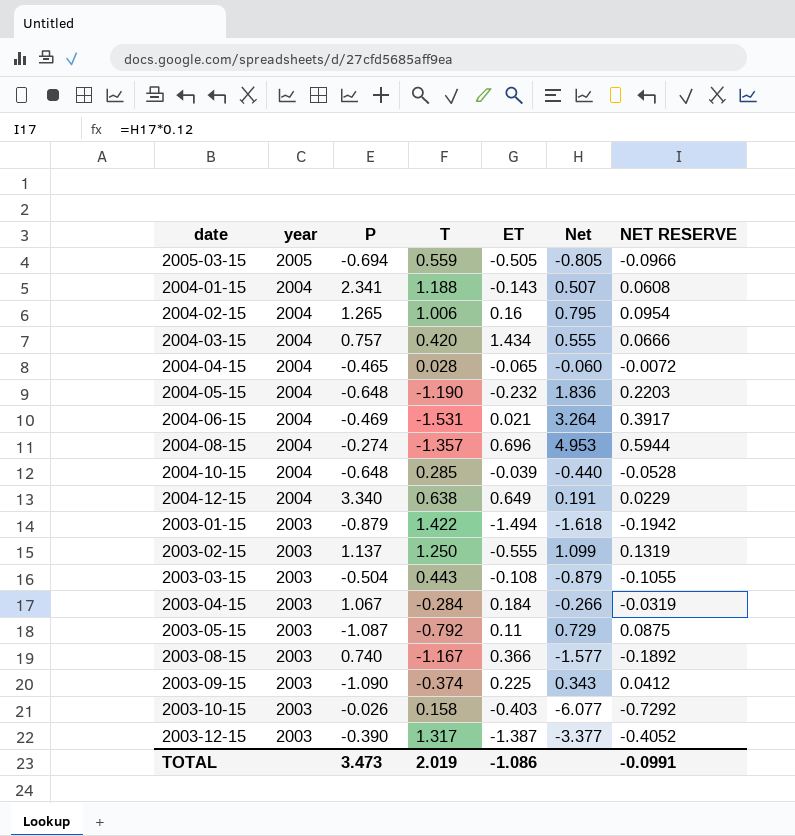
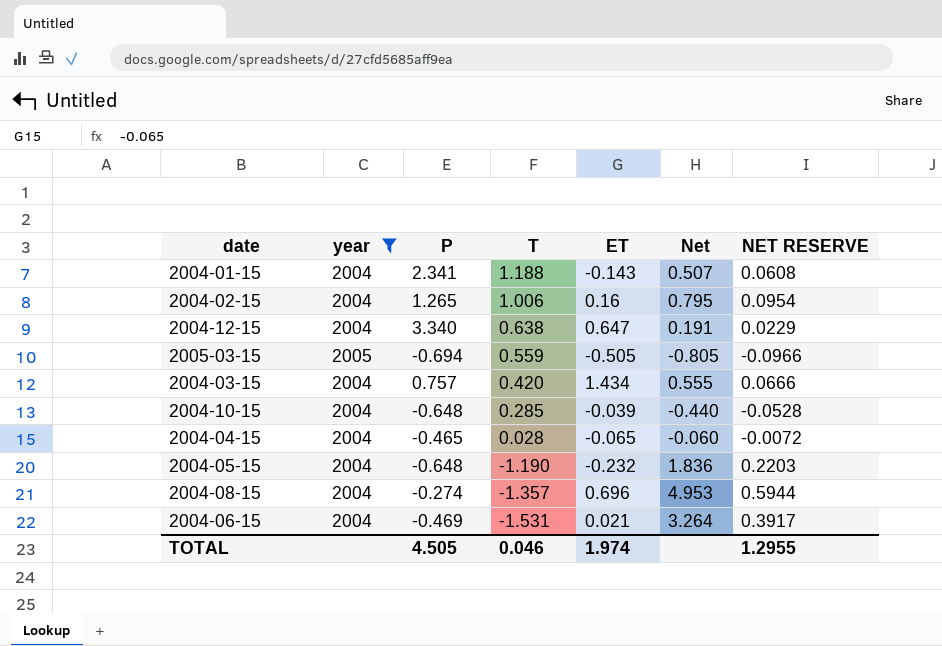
filter: none -> year != 2003
row order: year descending -> T descending
2004-12-15 | ET: 0.649 -> 0.647
TOTAL | P: 3.473 -> 4.505
TOTAL | T: 2.019 -> 0.046
TOTAL | ET: -1.086 -> 1.974
TOTAL | NET RESERVE: -0.0991 -> 1.2955

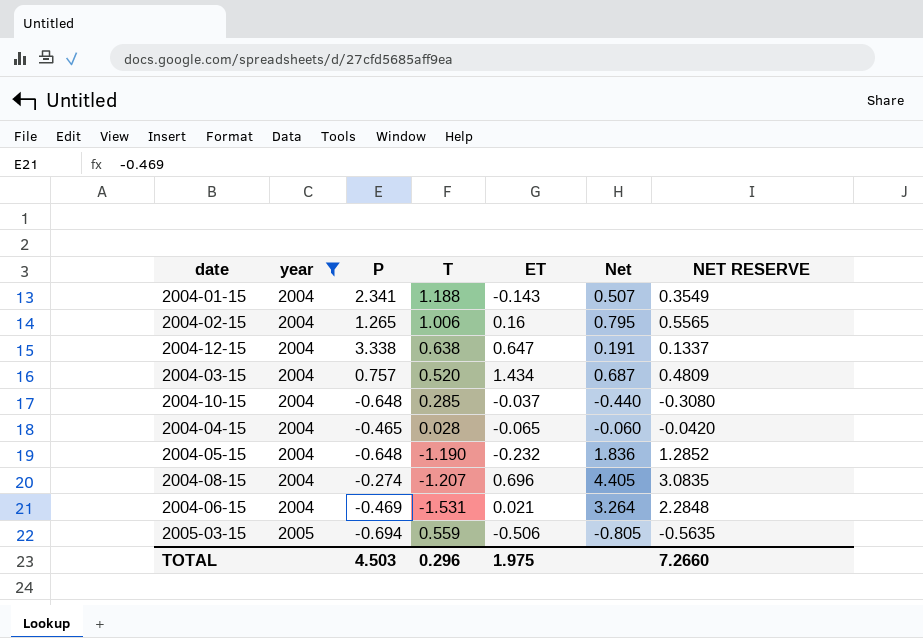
row order: T descending -> year ascending
column NET RESERVE | formula: [Net] * 0.12 -> [Net] * 0.7
2004-12-15 | P: 3.340 -> 3.338
2004-03-15 | T: 0.420 -> 0.520
2004-03-15 | Net: 0.555 -> 0.687
2004-10-15 | ET: -0.039 -> -0.037
2004-08-15 | T: -1.357 -> -1.207
2004-08-15 | Net: 4.953 -> 4.405
2005-03-15 | ET: -0.505 -> -0.506
TOTAL | P: 4.505 -> 4.503
TOTAL | T: 0.046 -> 0.296
TOTAL | ET: 1.974 -> 1.975
TOTAL | NET RESERVE: 1.2955 -> 7.2660

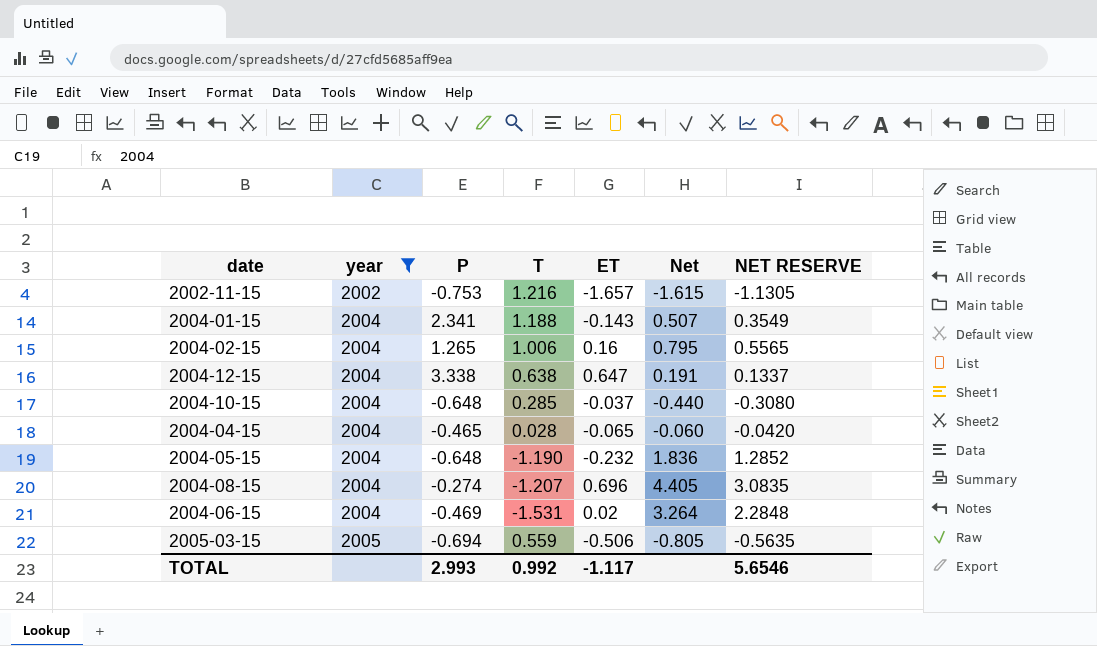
row 2004-03-15: 2004 | 0.757 | 0.520 | 1.434 | 0.687 | 0.4809 -> none
row 2002-11-15: none -> 2002 | -0.753 | 1.216 | -1.657 | -1.615 | -1.1305
2004-06-15 | ET: 0.021 -> 0.02
TOTAL | P: 4.503 -> 2.993
TOTAL | T: 0.296 -> 0.992
TOTAL | ET: 1.975 -> -1.117
TOTAL | NET RESERVE: 7.2660 -> 5.6546

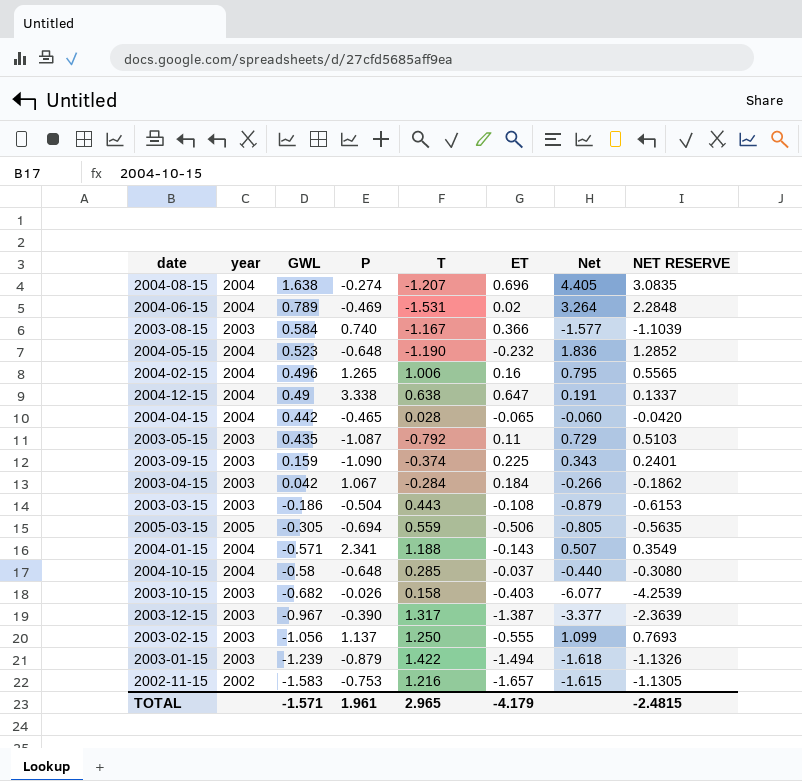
filter: year != 2003 -> none
row order: year ascending -> GWL descending
column GWL | position: none -> 3
TOTAL | P: 2.993 -> 1.961
TOTAL | T: 0.992 -> 2.965
TOTAL | ET: -1.117 -> -4.179
TOTAL | NET RESERVE: 5.6546 -> -2.4815

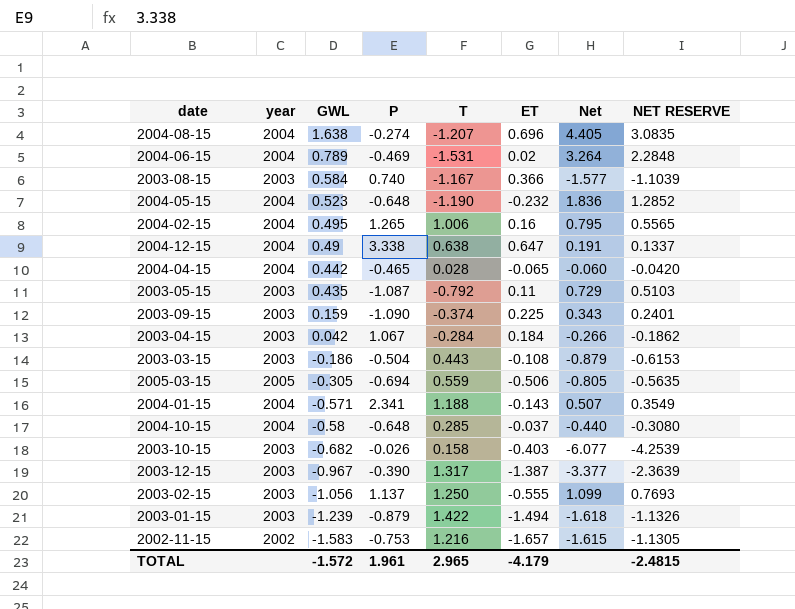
2004-02-15 | GWL: 0.496 -> 0.495
TOTAL | GWL: -1.571 -> -1.572

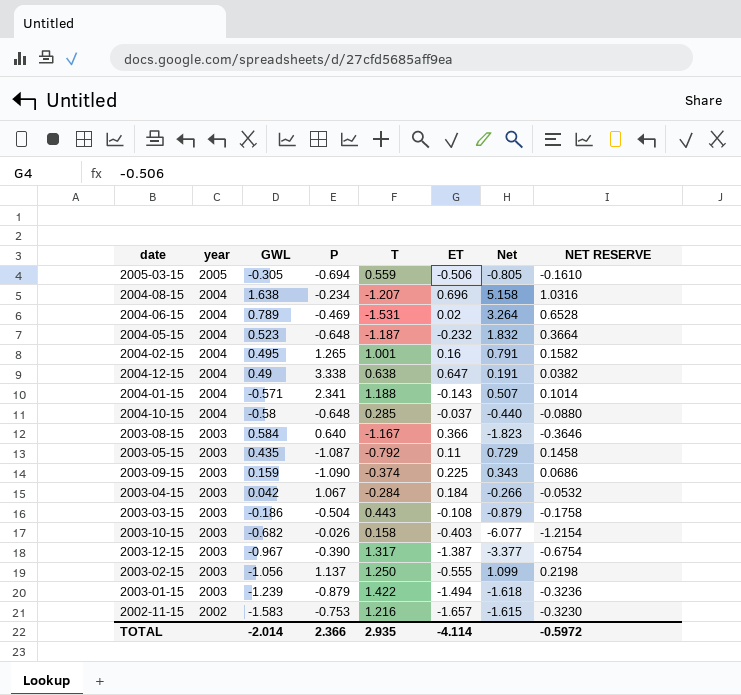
row order: GWL descending -> year descending
column NET RESERVE | formula: [Net] * 0.7 -> [Net] * 0.2
row 2004-04-15: 2004 | 0.442 | -0.465 | 0.028 | -0.065 | -0.060 | -0.0420 -> none
2004-08-15 | P: -0.274 -> -0.234
2004-08-15 | Net: 4.405 -> 5.158
2004-05-15 | T: -1.190 -> -1.187
2004-05-15 | Net: 1.836 -> 1.832
2004-02-15 | T: 1.006 -> 1.001
2004-02-15 | Net: 0.795 -> 0.791
2003-08-15 | P: 0.740 -> 0.640
2003-08-15 | Net: -1.577 -> -1.823
TOTAL | GWL: -1.572 -> -2.014
TOTAL | P: 1.961 -> 2.366
TOTAL | T: 2.965 -> 2.935
TOTAL | ET: -4.179 -> -4.114
TOTAL | NET RESERVE: -2.4815 -> -0.5972

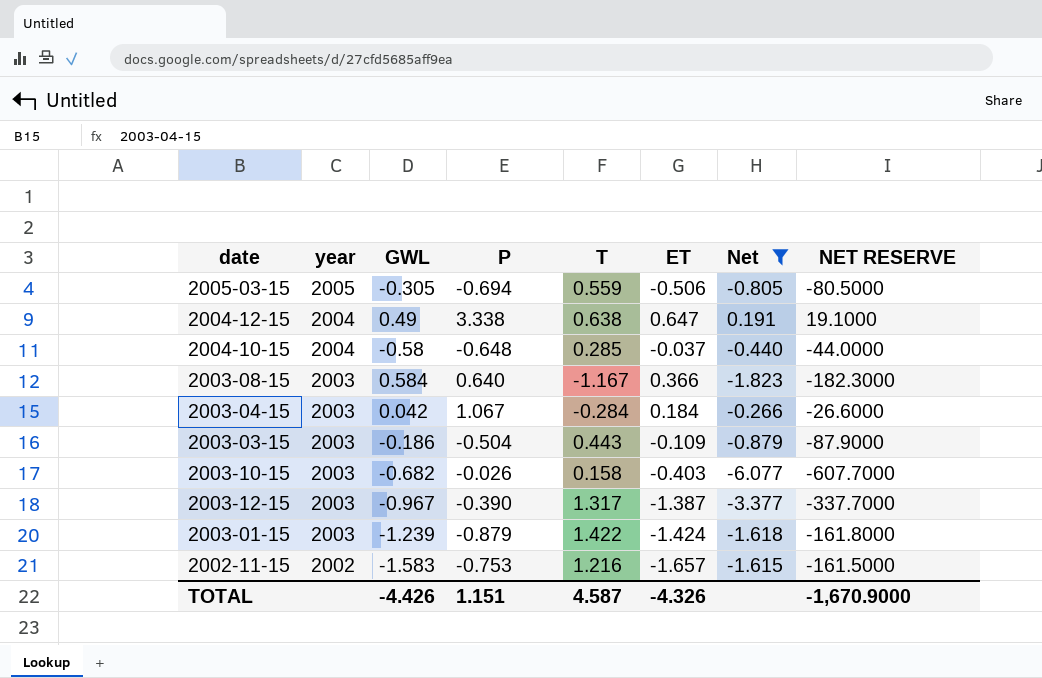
filter: none -> Net <= 0.191
column NET RESERVE | formula: [Net] * 0.2 -> [Net] * 100
2003-03-15 | ET: -0.108 -> -0.109
2003-01-15 | ET: -1.494 -> -1.424
TOTAL | GWL: -2.014 -> -4.426
TOTAL | P: 2.366 -> 1.151
TOTAL | T: 2.935 -> 4.587
TOTAL | ET: -4.114 -> -4.326
TOTAL | NET RESERVE: -0.5972 -> -1,670.9000

